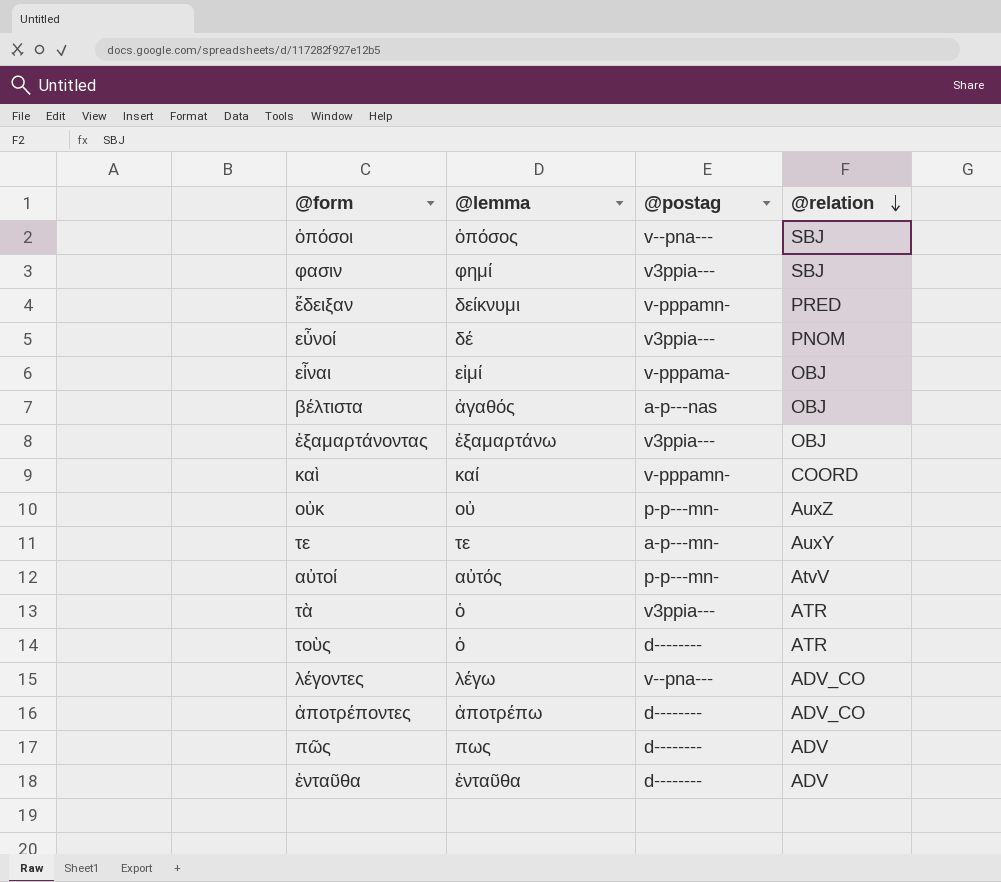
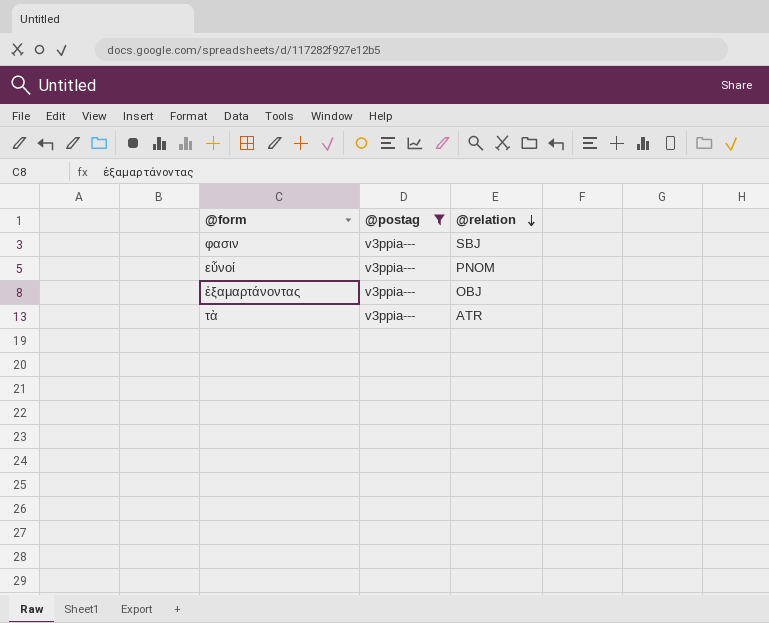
filter: none -> @postag = v3ppia---
column @lemma | position: 2 -> none

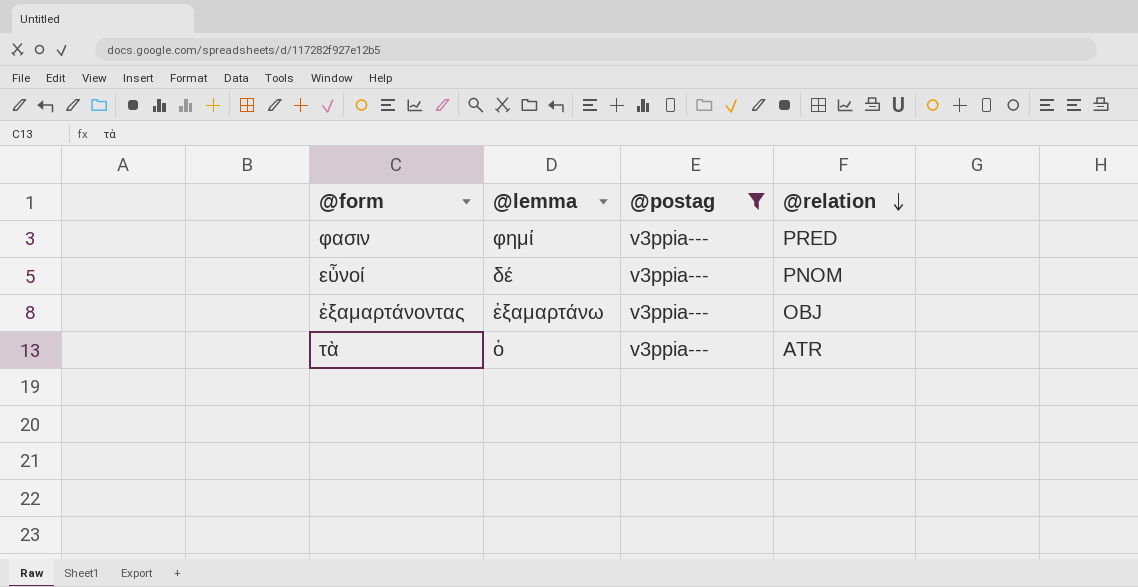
column @lemma | position: none -> 2
φασιν | @relation: SBJ -> PRED

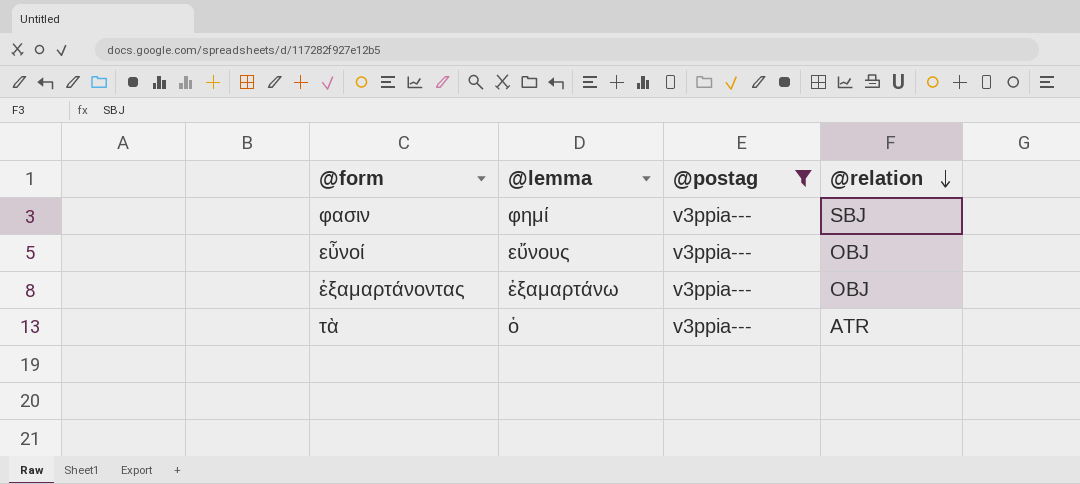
φασιν | @relation: PRED -> SBJ
εὖνοί | @lemma: δέ -> εὔνους
εὖνοί | @relation: PNOM -> OBJ

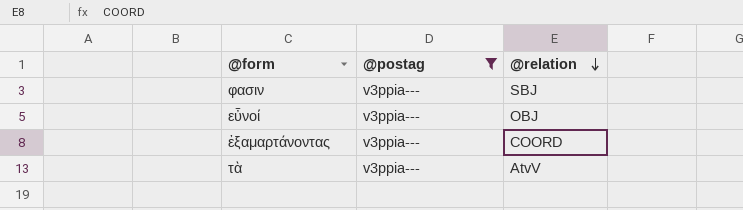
column @lemma | position: 2 -> none
ἐξαμαρτάνοντας | @relation: OBJ -> COORD
τὰ | @relation: ATR -> AtvV

